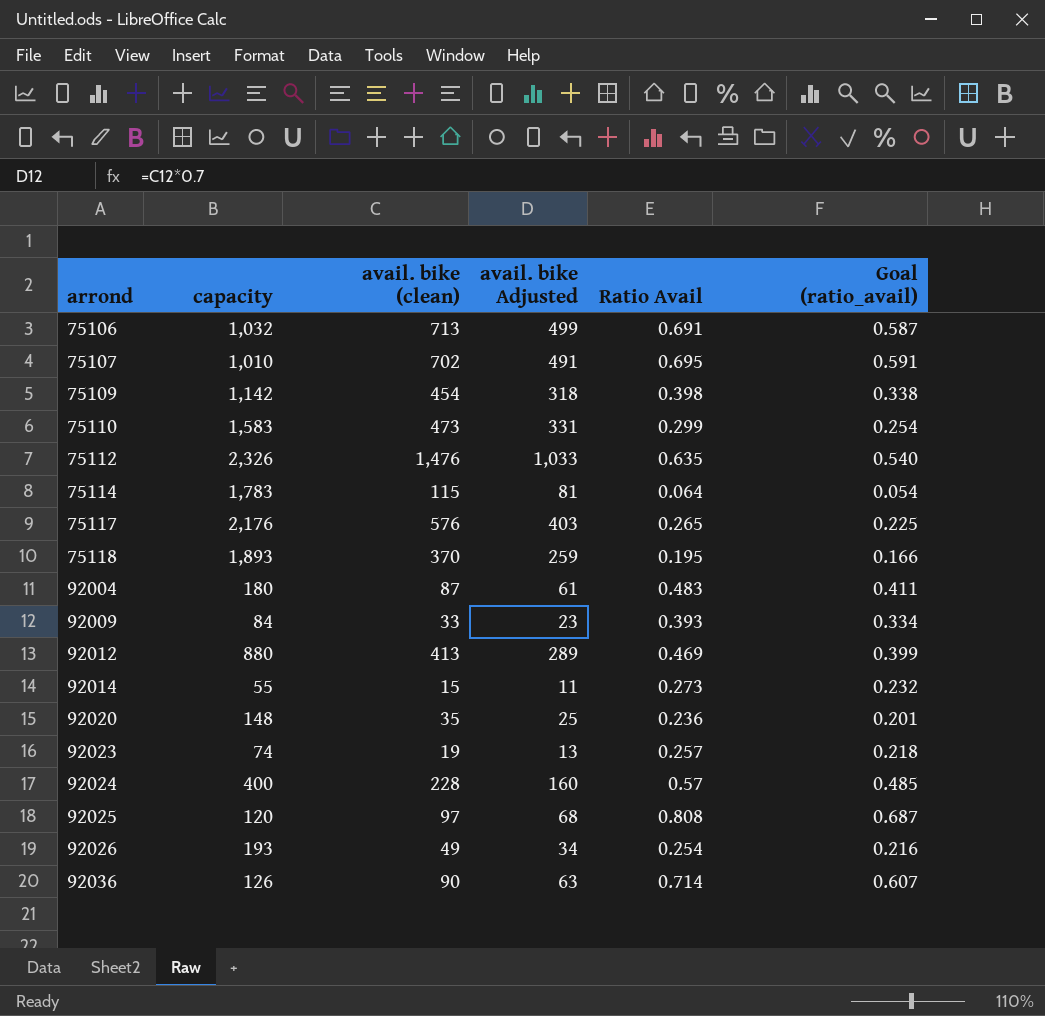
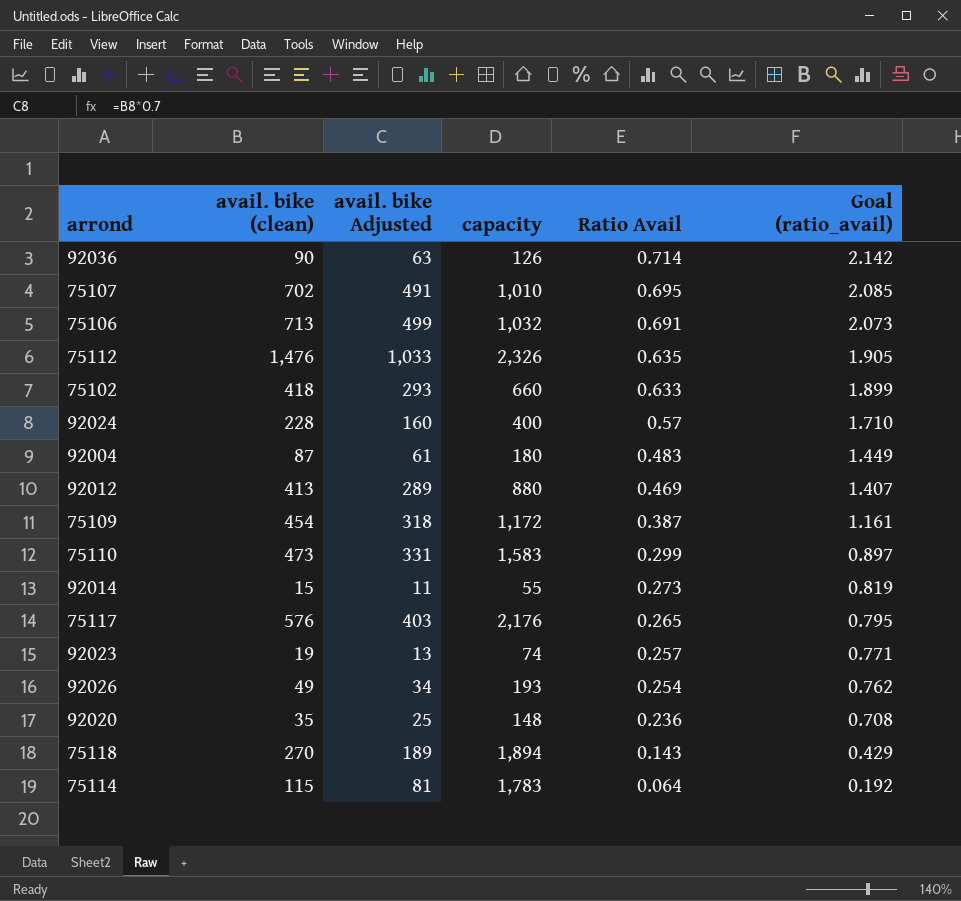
row order: arrond ascending -> Ratio Avail descending
column capacity | position: 2 -> 4
column Goal (ratio_avail) | formula: [Ratio Avail] * 0.85 -> [Ratio Avail] * 3
row 92009: 84 | 33 | 23 | 0.393 | 0.334 -> none
row 92025: 120 | 97 | 68 | 0.808 | 0.687 -> none
row 75102: none -> 418 | 293 | 660 | 0.633 | 1.899
75109 | capacity: 1,142 -> 1,172
75109 | Ratio Avail: 0.398 -> 0.387
75118 | avail. bike (clean): 370 -> 270
75118 | avail. bike Adjusted: 259 -> 189
75118 | capacity: 1,893 -> 1,894
75118 | Ratio Avail: 0.195 -> 0.143

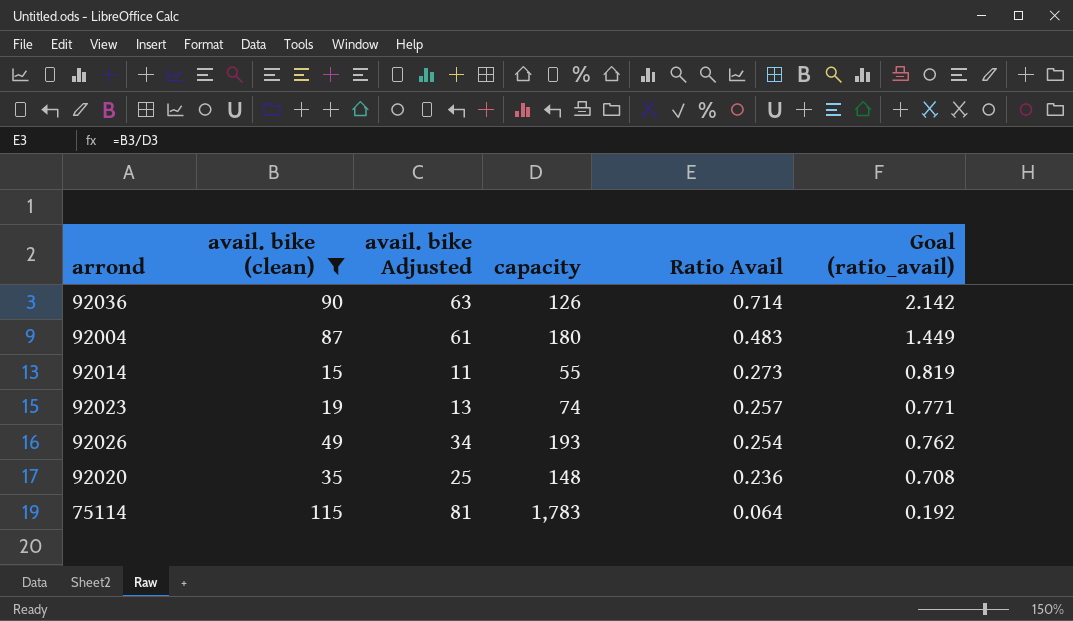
filter: none -> avail. bike (clean) <= 115

